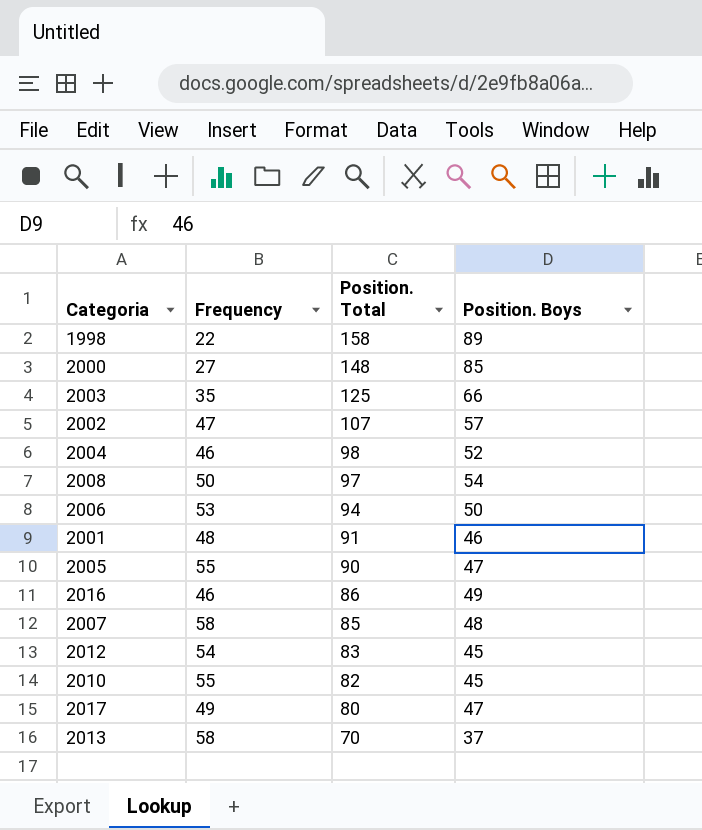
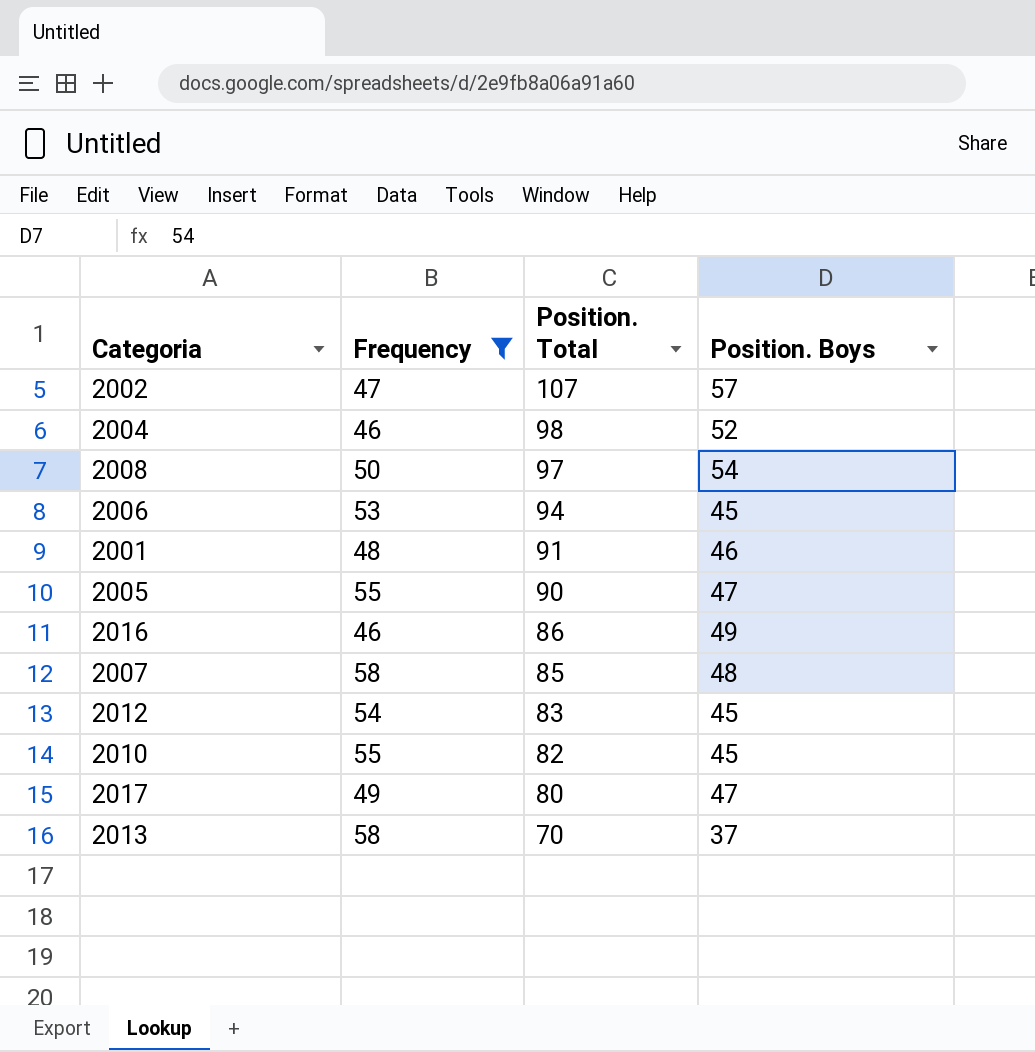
filter: none -> Frequency >= 46
2006 | Position. Boys: 50 -> 45

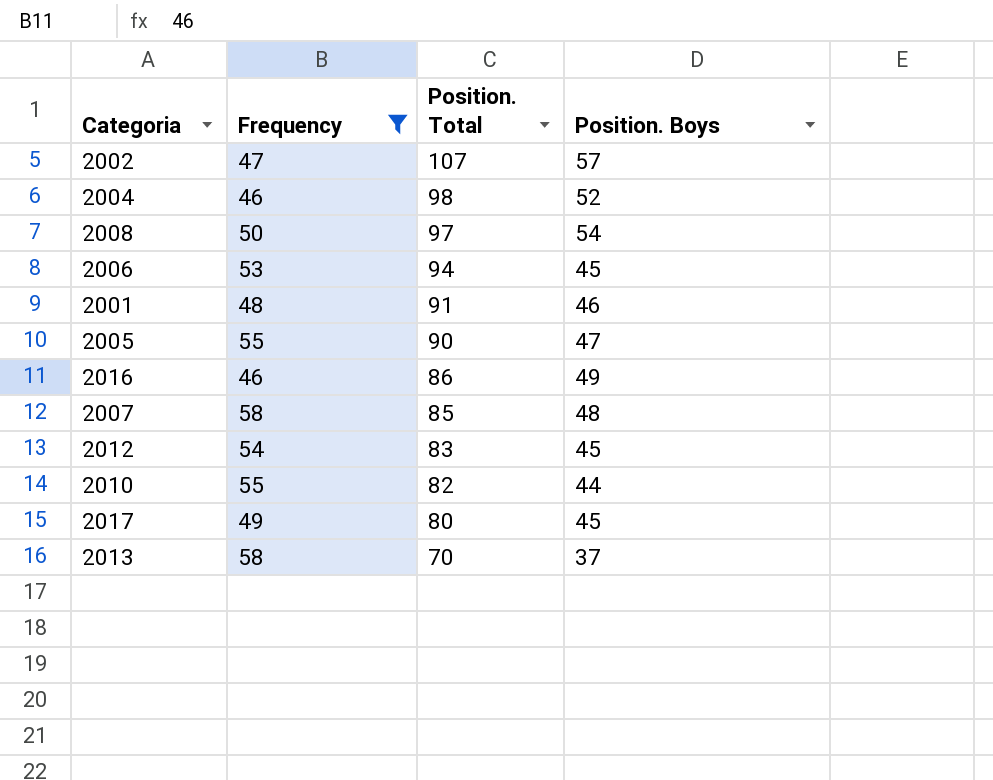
2010 | Position. Boys: 45 -> 44
2017 | Position. Boys: 47 -> 45

